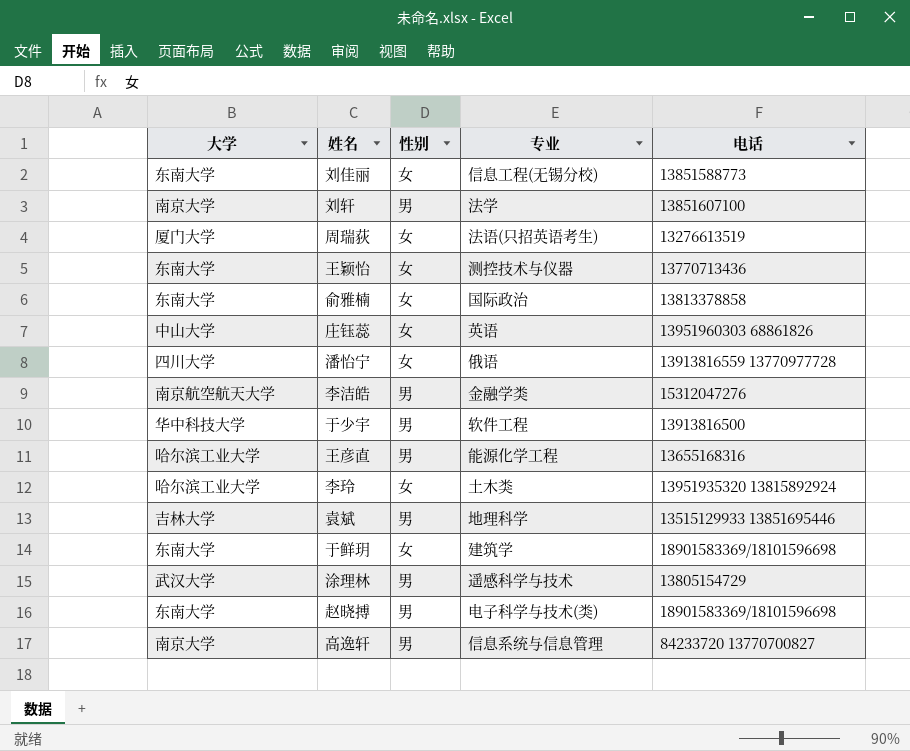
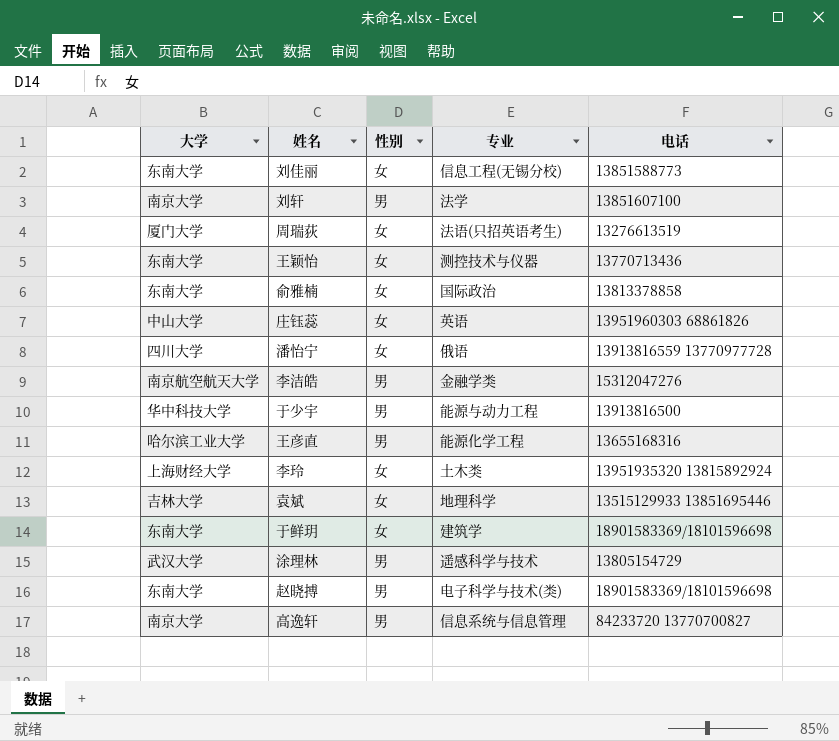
于少宇 | 专业: 软件工程 -> 能源与动力工程
李玲 | 大学: 哈尔滨工业大学 -> 上海财经大学
袁斌 | 性别: 男 -> 女

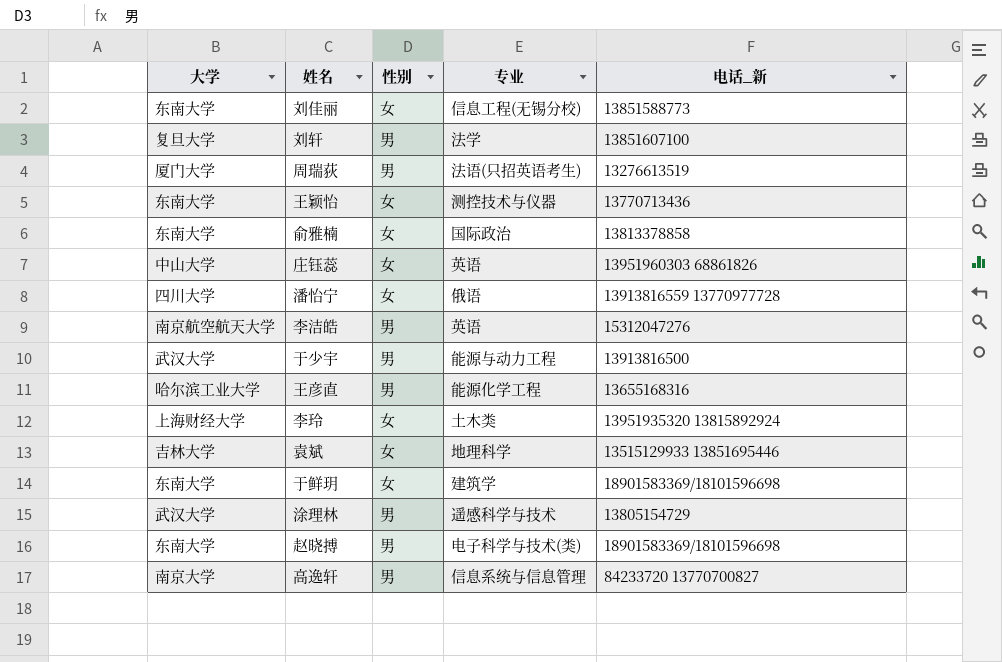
column name: 电话 -> 电话_新
刘轩 | 大学: 南京大学 -> 复旦大学
周瑞荻 | 性别: 女 -> 男
李洁皓 | 专业: 金融学类 -> 英语
于少宇 | 大学: 华中科技大学 -> 武汉大学

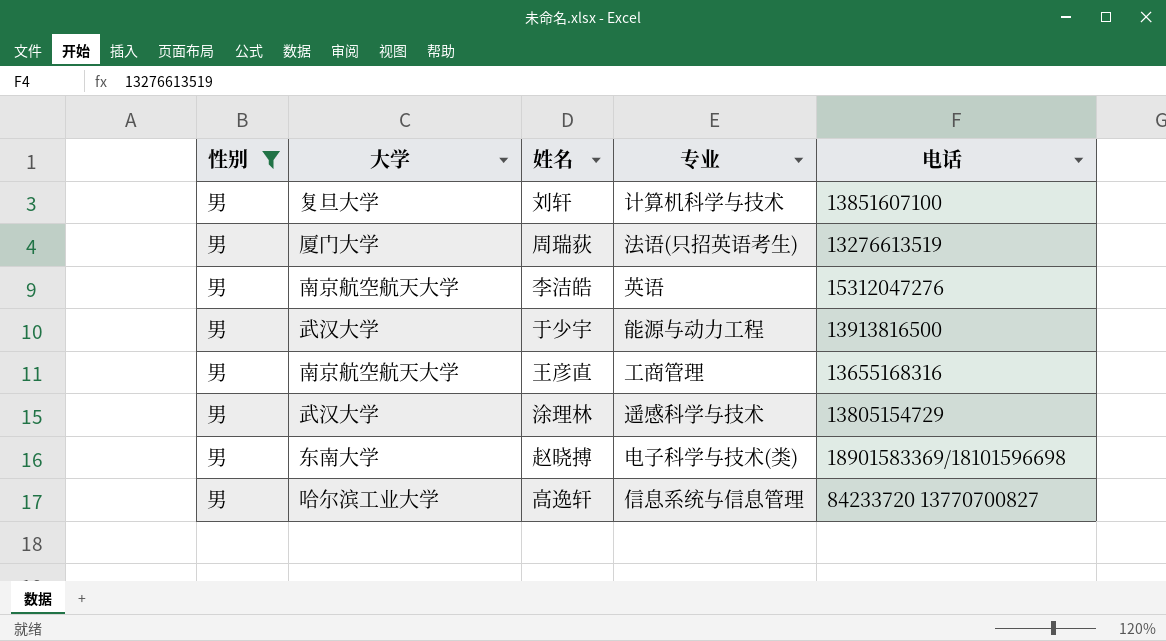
filter: none -> 性别 = 男
column 性别 | position: 3 -> 1
column name: 电话_新 -> 电话
刘轩 | 专业: 法学 -> 计算机科学与技术
王彦直 | 大学: 哈尔滨工业大学 -> 南京航空航天大学
王彦直 | 专业: 能源化学工程 -> 工商管理
高逸轩 | 大学: 南京大学 -> 哈尔滨工业大学

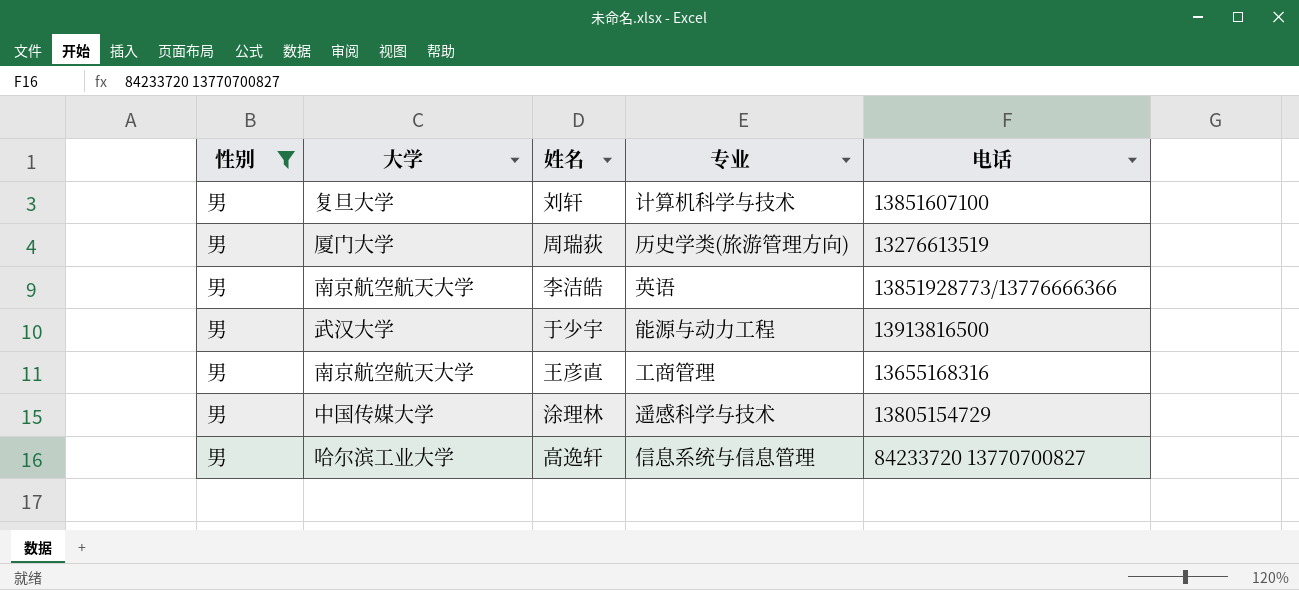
row 赵晓搏: 男 | 东南大学 | 电子科学与技术(类) | 18901583369/18101596698 -> none
周瑞荻 | 专业: 法语(只招英语考生) -> 历史学类(旅游管理方向)
李洁皓 | 电话: 15312047276 -> 13851928773/13776666366
涂理林 | 大学: 武汉大学 -> 中国传媒大学

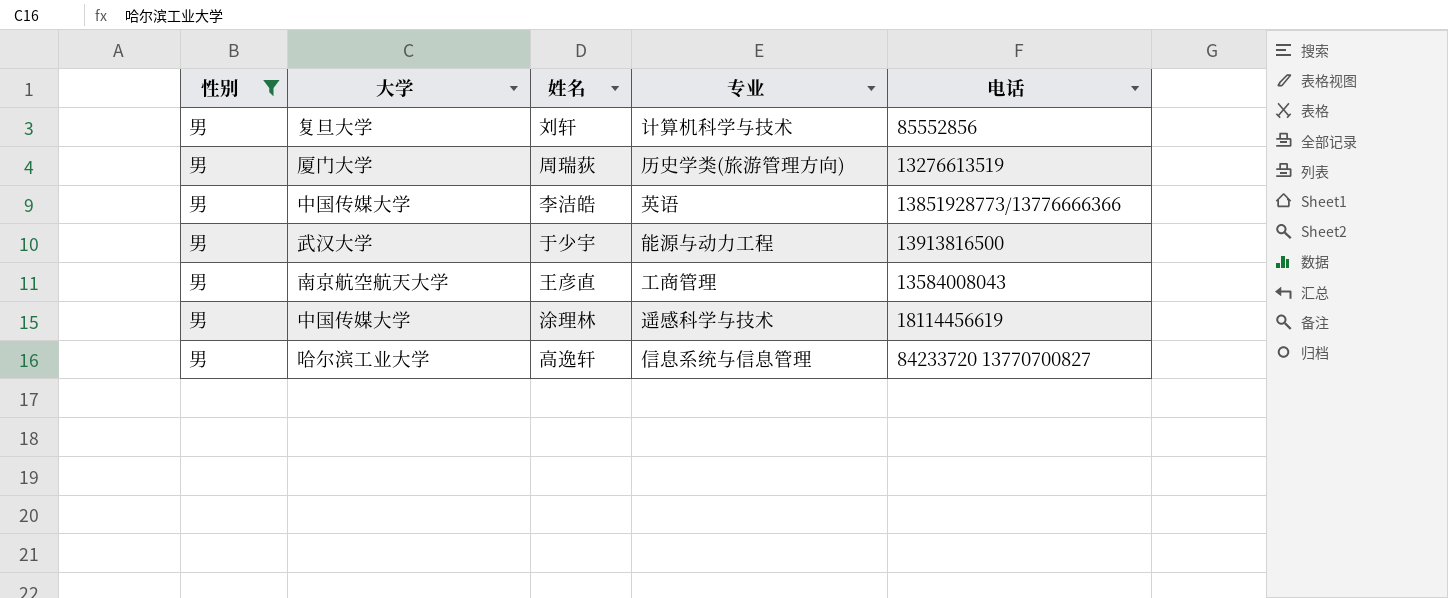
刘轩 | 电话: 13851607100 -> 85552856
李洁皓 | 大学: 南京航空航天大学 -> 中国传媒大学
王彦直 | 电话: 13655168316 -> 13584008043
涂理林 | 电话: 13805154729 -> 18114456619

